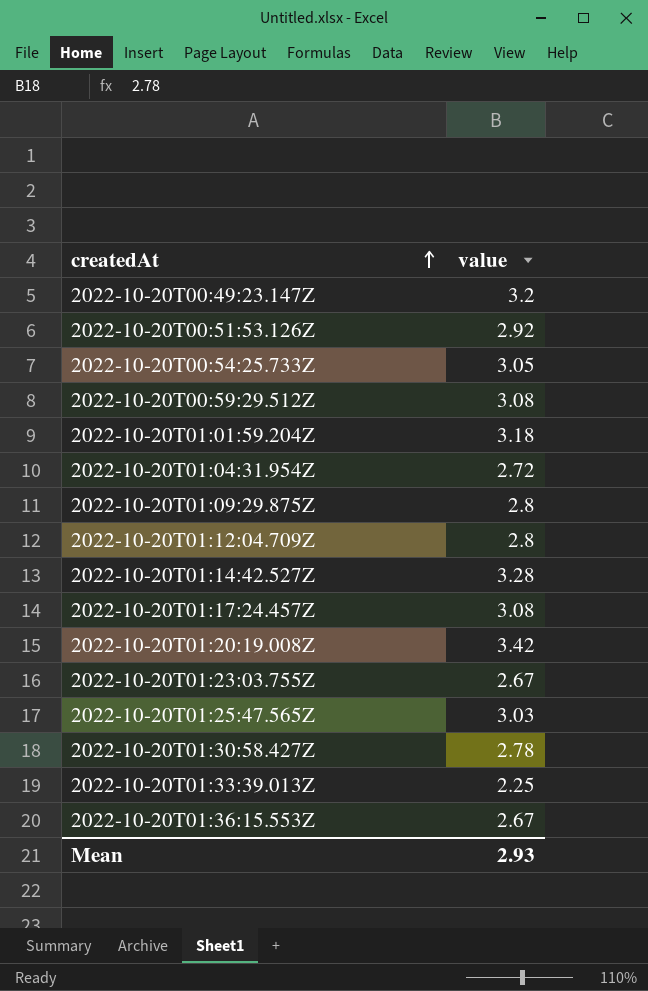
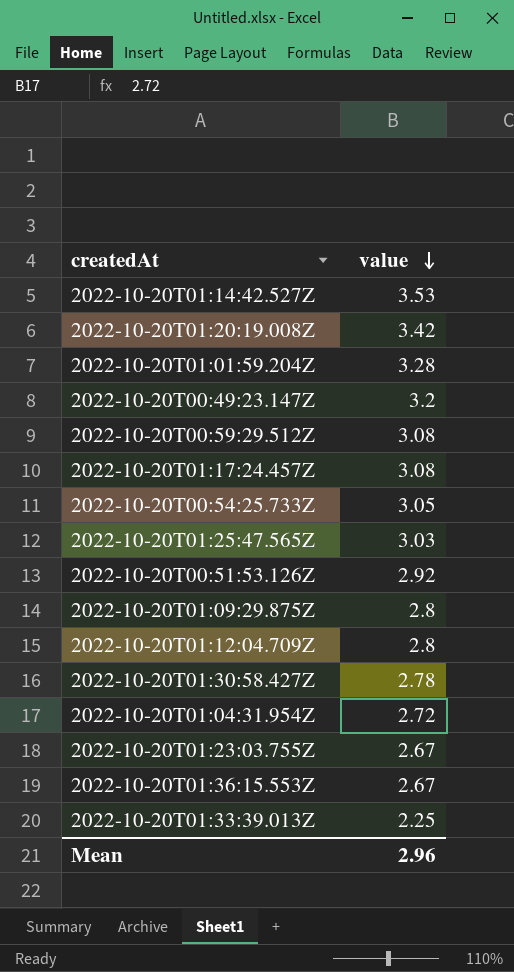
row order: createdAt ascending -> value descending
2022-10-20T01:14:42.527Z | value: 3.28 -> 3.53
2022-10-20T01:01:59.204Z | value: 3.18 -> 3.28
Mean | value: 2.93 -> 2.96

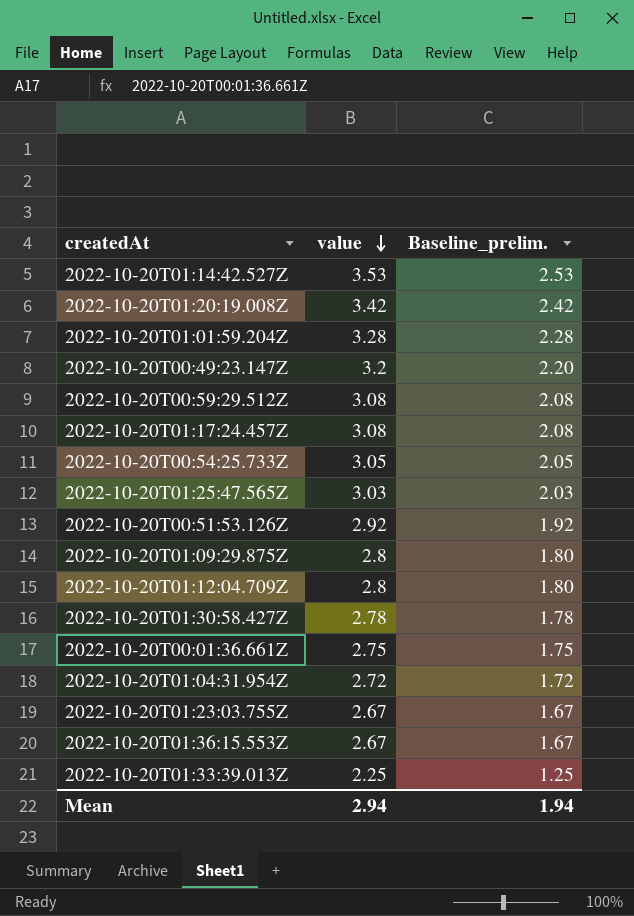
column Baseline_prelim. | formula: none -> [value] - 1
row 2022-10-20T00:01:36.661Z: none -> 2.75 | 1.75
Mean | value: 2.96 -> 2.94

